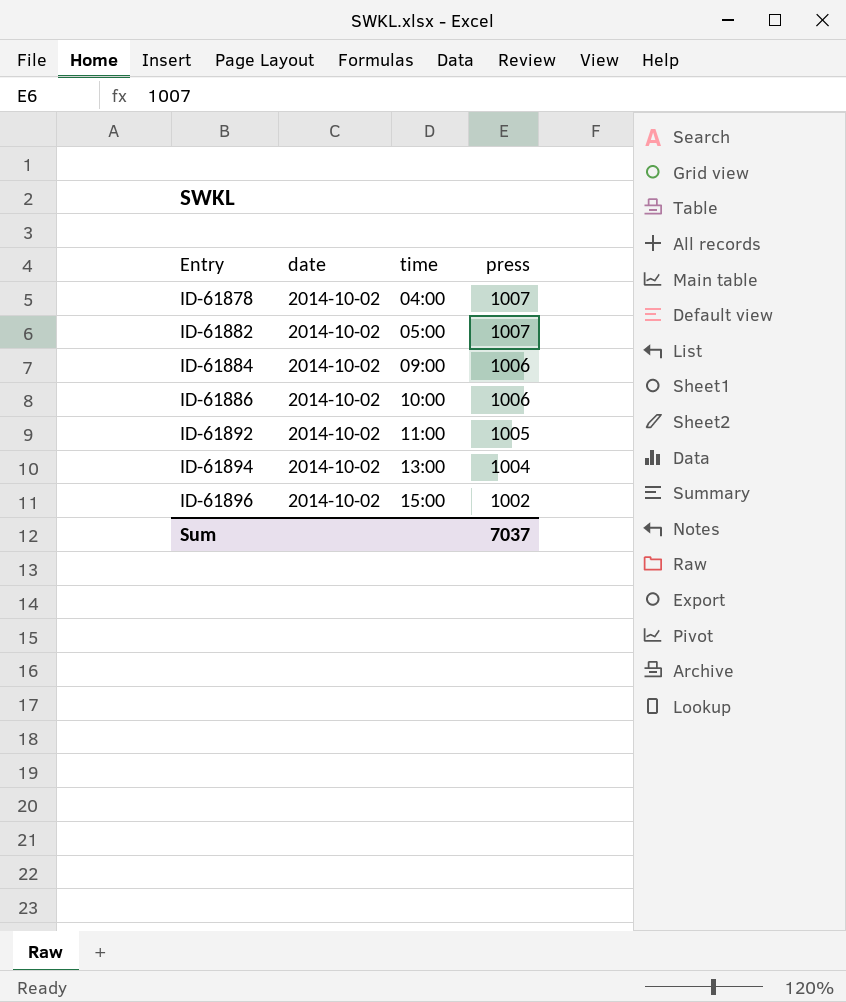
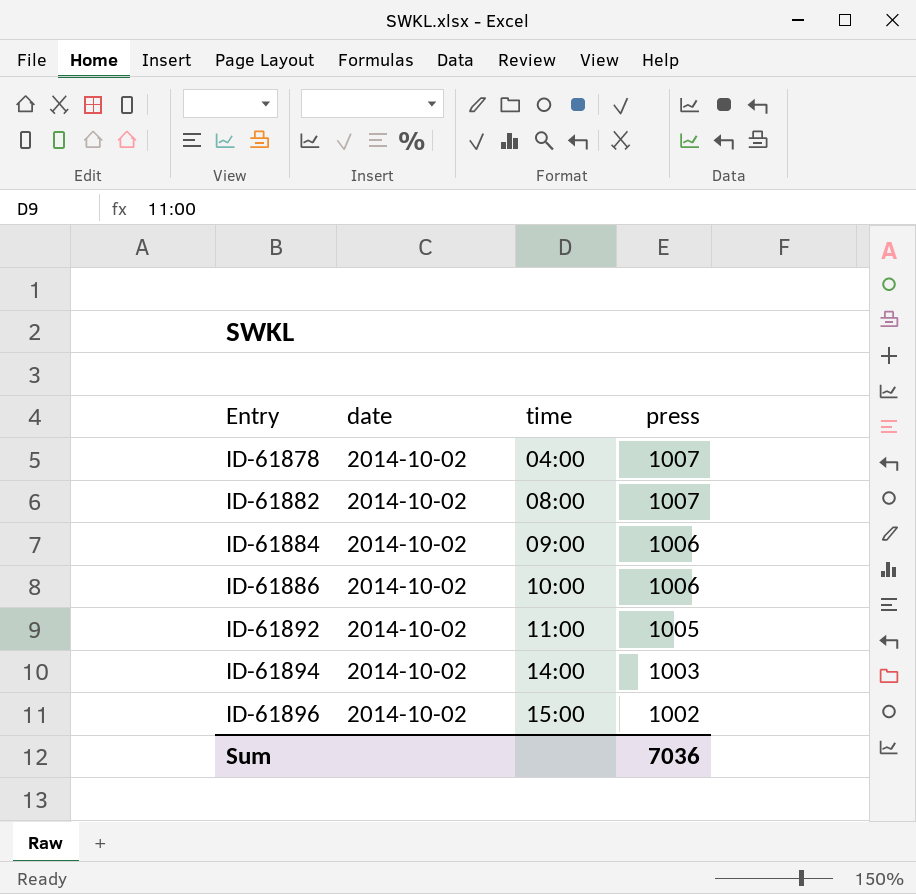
ID-61882 | time: 05:00 -> 08:00
ID-61894 | time: 13:00 -> 14:00
ID-61894 | press: 1004 -> 1003
Sum | press: 7037 -> 7036

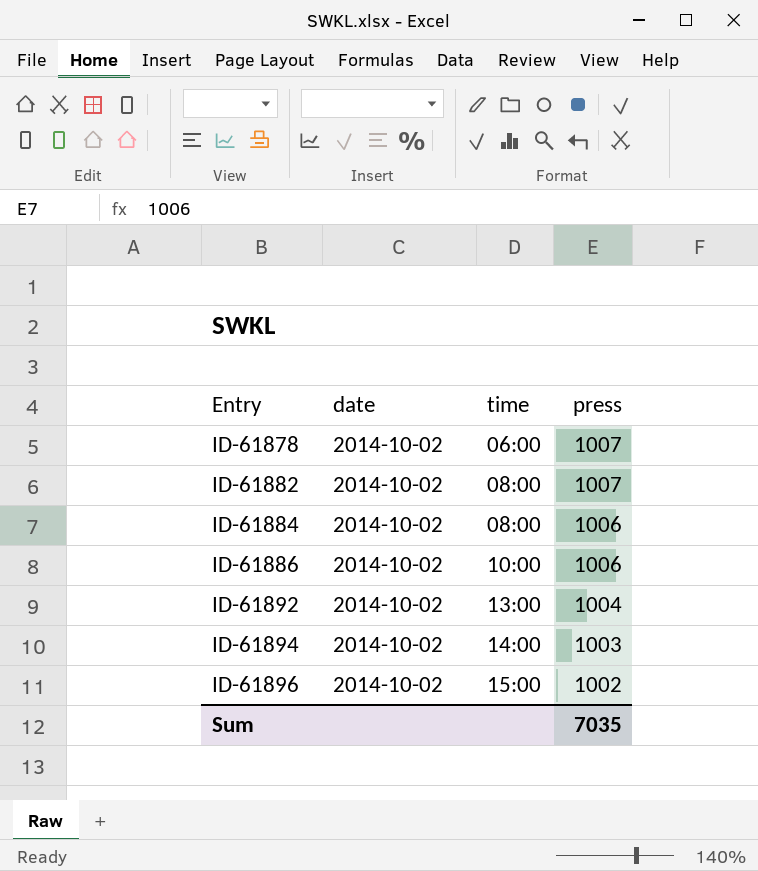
ID-61878 | time: 04:00 -> 06:00
ID-61884 | time: 09:00 -> 08:00
ID-61892 | time: 11:00 -> 13:00
ID-61892 | press: 1005 -> 1004
Sum | press: 7036 -> 7035

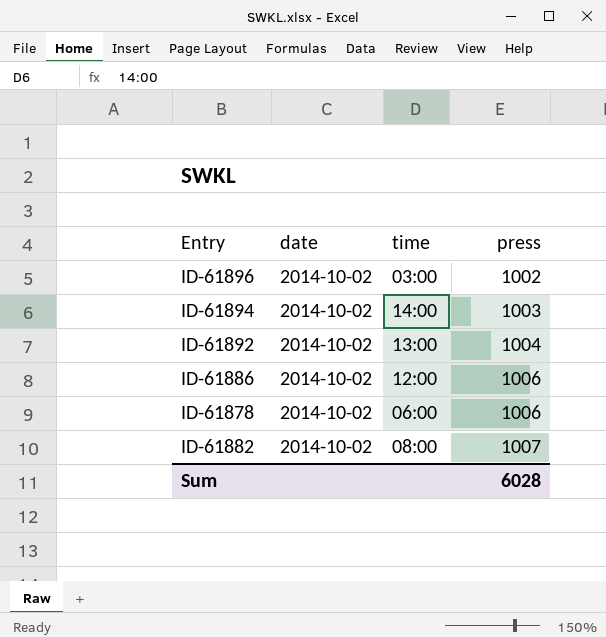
row order: Entry ascending -> press ascending
row ID-61884: 2014-10-02 | 08:00 | 1006 -> none
ID-61896 | time: 15:00 -> 03:00
ID-61886 | time: 10:00 -> 12:00
ID-61878 | press: 1007 -> 1006
Sum | press: 7035 -> 6028

